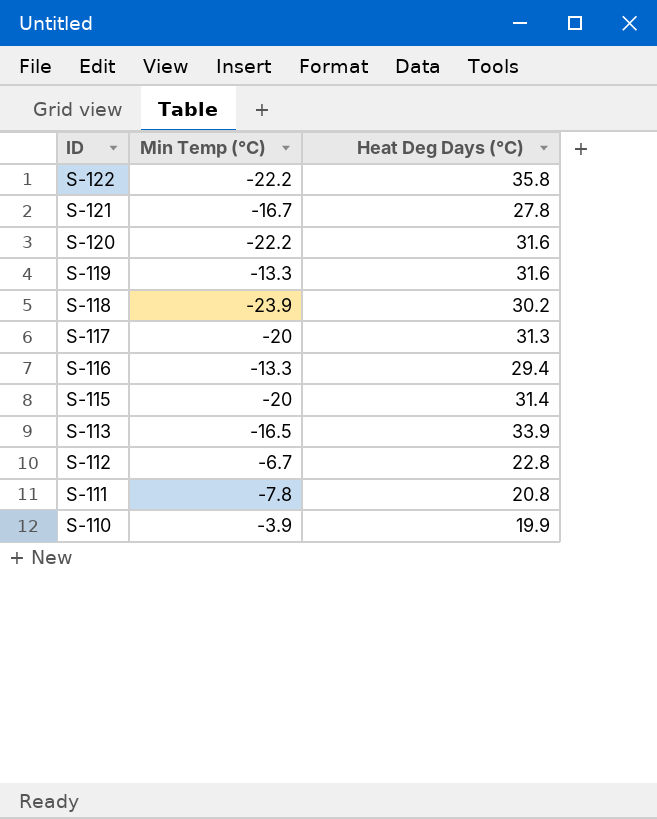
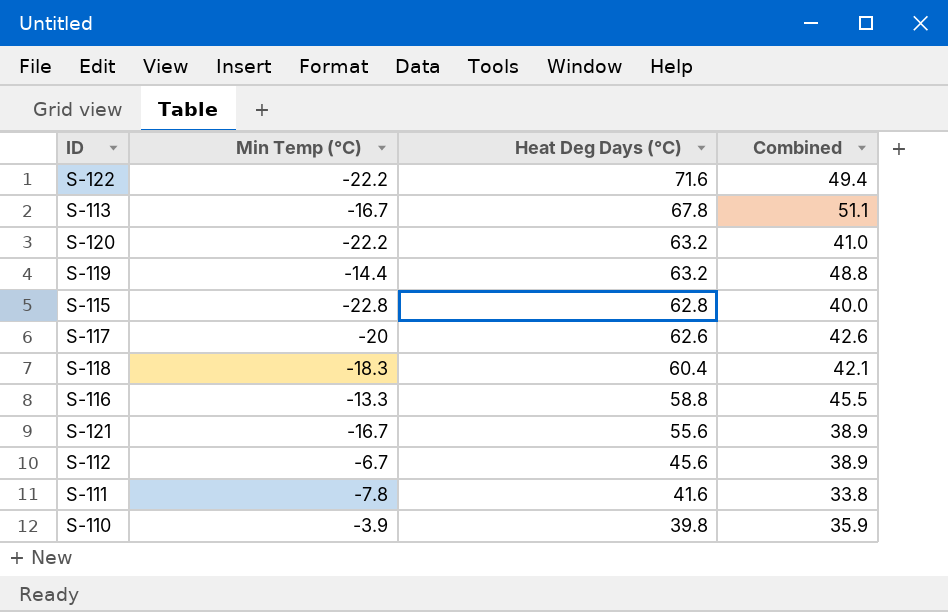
row order: ID descending -> Heat Deg Days (°C) descending
column Combined | formula: none -> [Min Temp (°C)] + [Heat Deg Days (°C)]
S-122 | Heat Deg Days (°C): 35.8 -> 71.6
S-113 | Min Temp (°C): -16.5 -> -16.7
S-113 | Heat Deg Days (°C): 33.9 -> 67.8
S-120 | Heat Deg Days (°C): 31.6 -> 63.2
S-119 | Min Temp (°C): -13.3 -> -14.4
S-119 | Heat Deg Days (°C): 31.6 -> 63.2
S-115 | Min Temp (°C): -20 -> -22.8
S-115 | Heat Deg Days (°C): 31.4 -> 62.8
S-117 | Heat Deg Days (°C): 31.3 -> 62.6
S-118 | Min Temp (°C): -23.9 -> -18.3
S-118 | Heat Deg Days (°C): 30.2 -> 60.4
S-116 | Heat Deg Days (°C): 29.4 -> 58.8
S-121 | Heat Deg Days (°C): 27.8 -> 55.6
S-112 | Heat Deg Days (°C): 22.8 -> 45.6
S-111 | Heat Deg Days (°C): 20.8 -> 41.6
S-110 | Heat Deg Days (°C): 19.9 -> 39.8

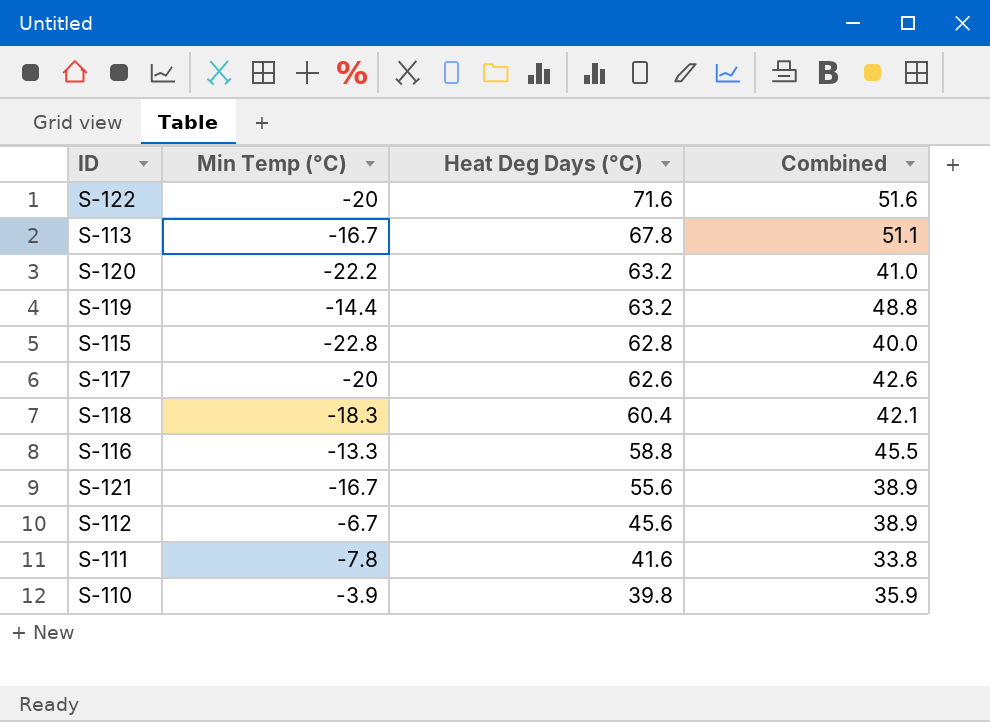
S-122 | Min Temp (°C): -22.2 -> -20
S-122 | Combined: 49.4 -> 51.6

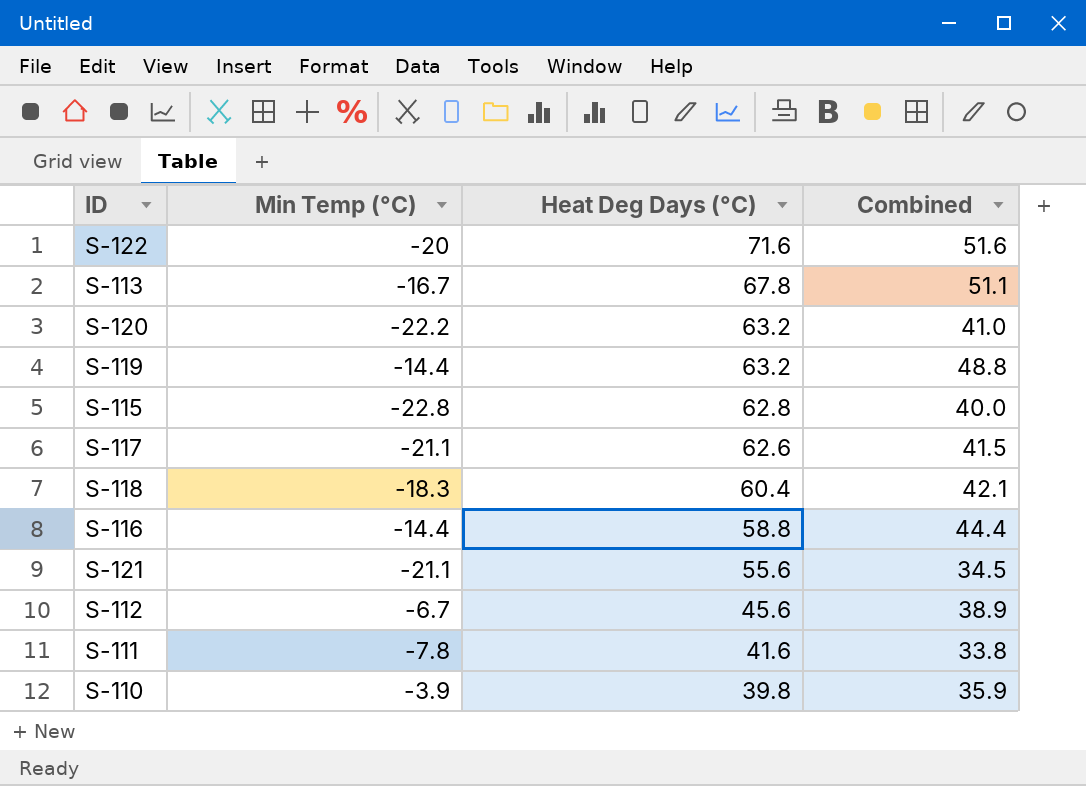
S-117 | Min Temp (°C): -20 -> -21.1
S-117 | Combined: 42.6 -> 41.5
S-116 | Min Temp (°C): -13.3 -> -14.4
S-116 | Combined: 45.5 -> 44.4
S-121 | Min Temp (°C): -16.7 -> -21.1
S-121 | Combined: 38.9 -> 34.5

